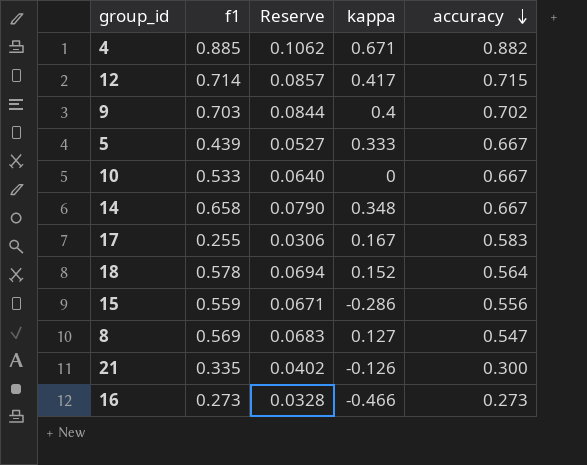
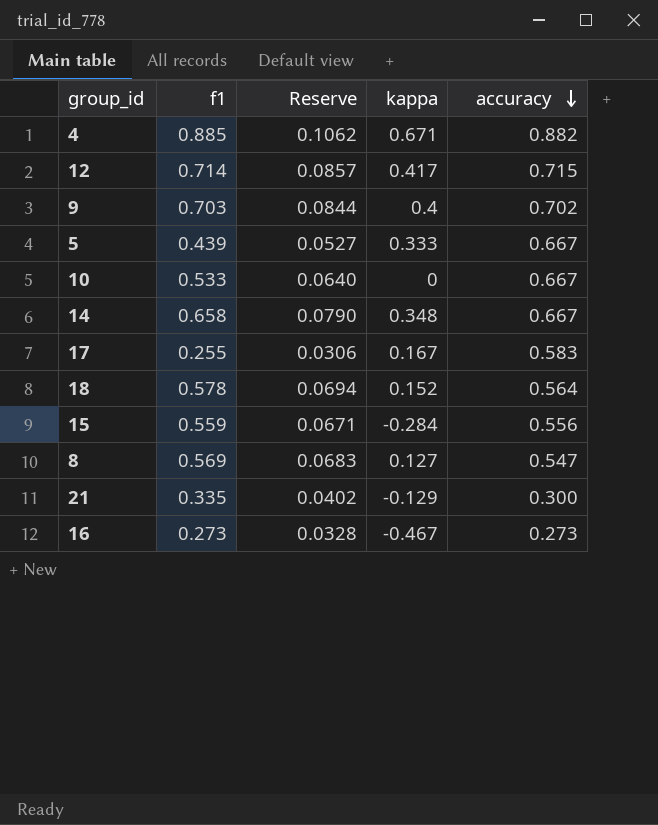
15 | kappa: -0.286 -> -0.284
21 | kappa: -0.126 -> -0.129
16 | kappa: -0.466 -> -0.467

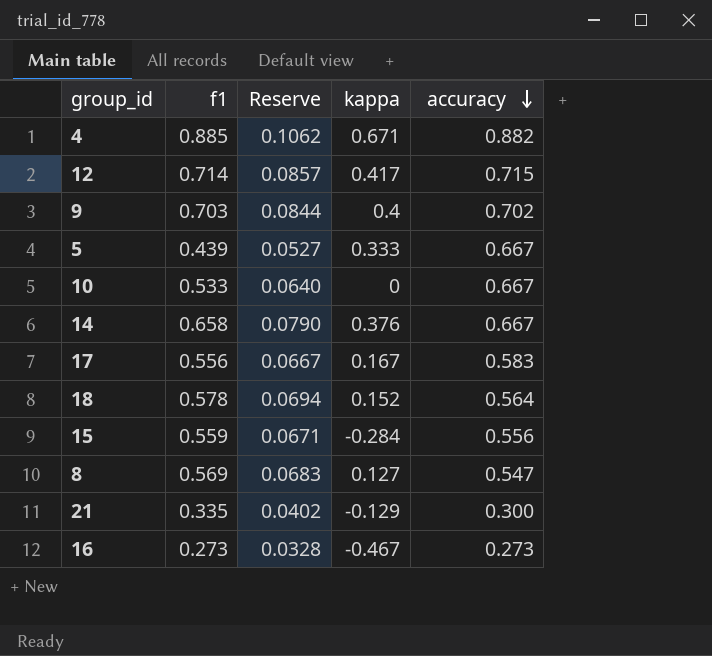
14 | kappa: 0.348 -> 0.376
17 | f1: 0.255 -> 0.556
17 | Reserve: 0.0306 -> 0.0667

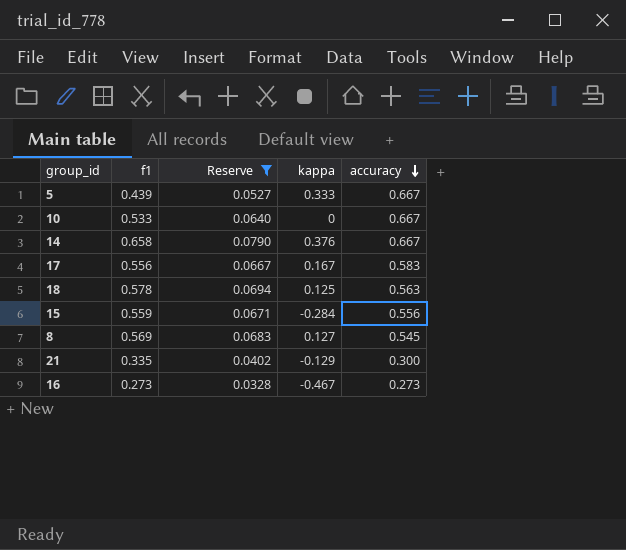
filter: none -> Reserve <= 0.0790
18 | kappa: 0.152 -> 0.125
18 | accuracy: 0.564 -> 0.563
8 | accuracy: 0.547 -> 0.545

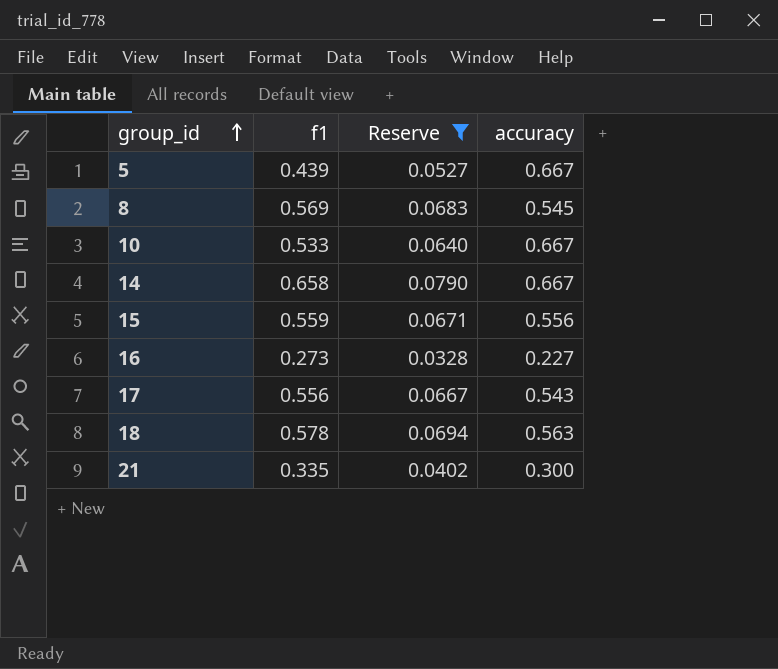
row order: accuracy descending -> group_id ascending
column kappa | position: 4 -> none
16 | accuracy: 0.273 -> 0.227
17 | accuracy: 0.583 -> 0.543

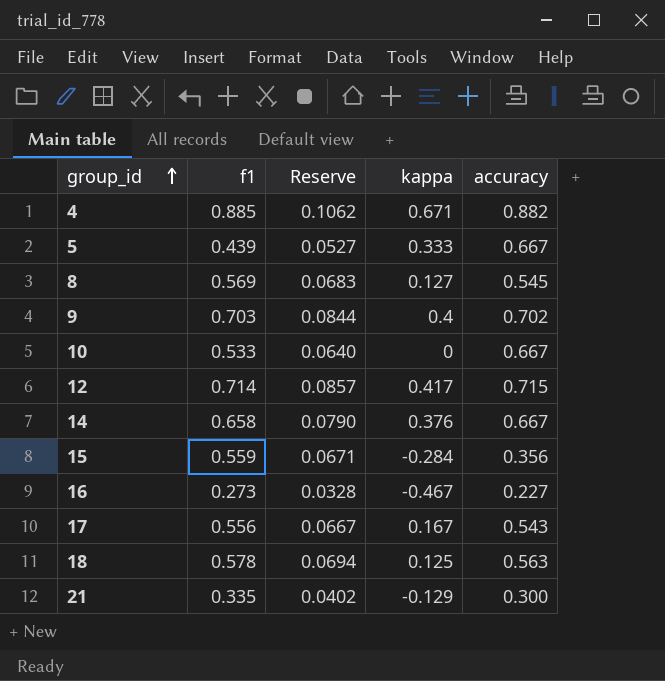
filter: Reserve <= 0.0790 -> none
column kappa | position: none -> 4
15 | accuracy: 0.556 -> 0.356

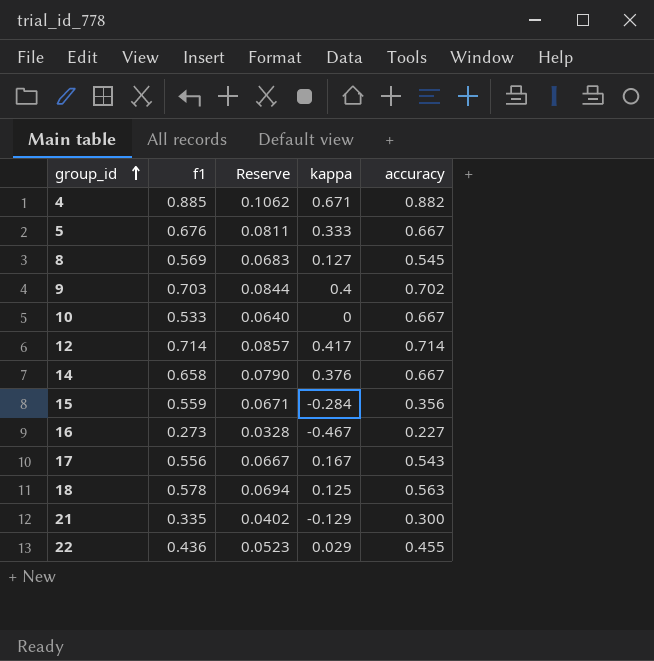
5 | f1: 0.439 -> 0.676
5 | Reserve: 0.0527 -> 0.0811
12 | accuracy: 0.715 -> 0.714
row 22: none -> 0.436 | 0.0523 | 0.029 | 0.455

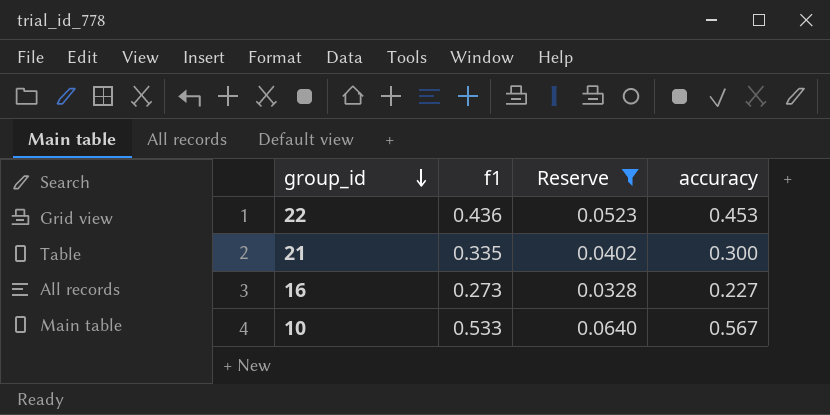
filter: none -> Reserve <= 0.0640
row order: group_id ascending -> group_id descending
column kappa | position: 4 -> none
22 | accuracy: 0.455 -> 0.453
10 | accuracy: 0.667 -> 0.567

